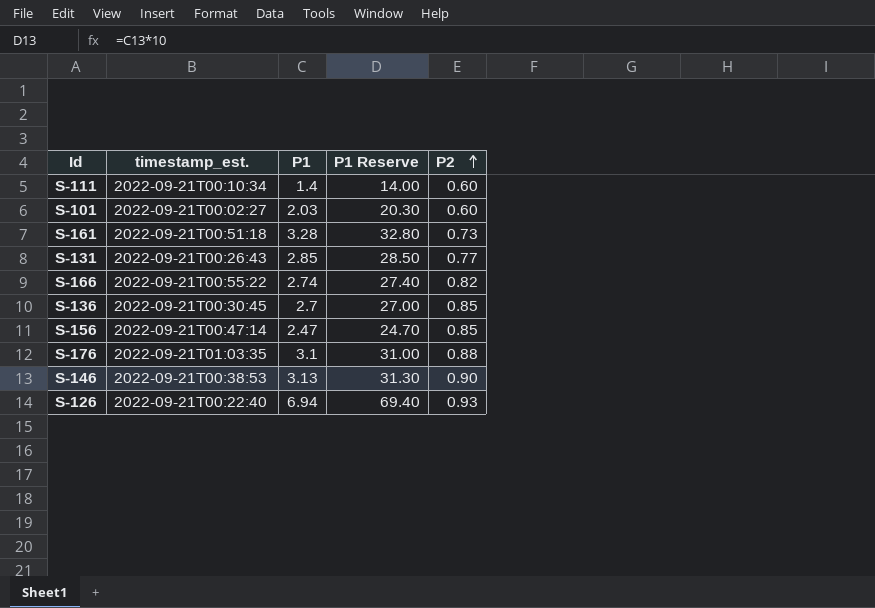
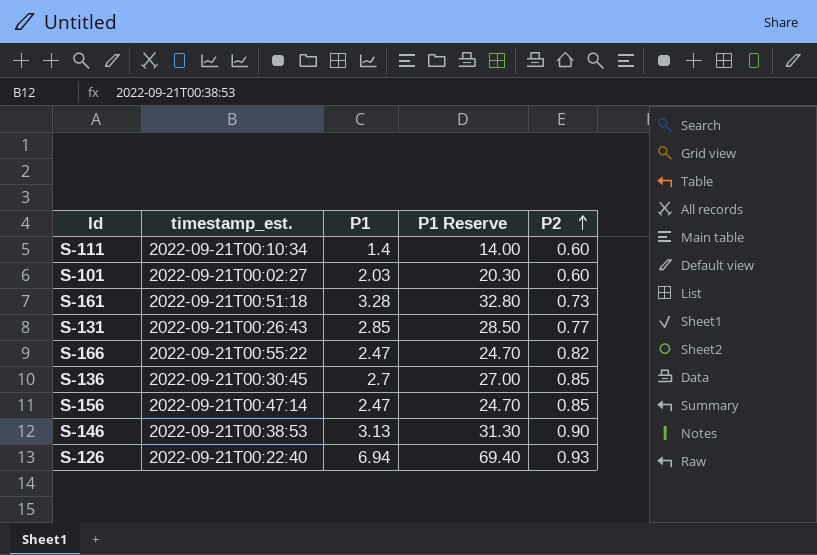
row S-176: 2022-09-21T01:03:35 | 3.1 | 31.00 | 0.88 -> none
S-166 | P1: 2.74 -> 2.47
S-166 | P1 Reserve: 27.40 -> 24.70

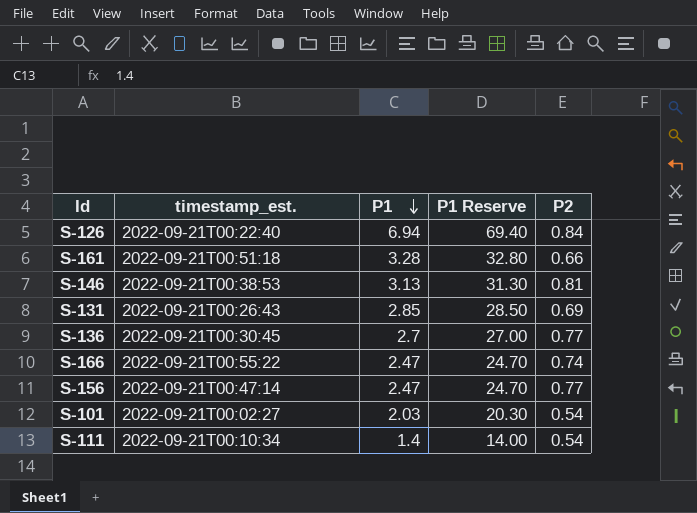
row order: P2 ascending -> P1 descending
S-126 | P2: 0.93 -> 0.84
S-161 | P2: 0.73 -> 0.66
S-146 | P2: 0.90 -> 0.81
S-131 | P2: 0.77 -> 0.69
S-136 | P2: 0.85 -> 0.77
S-166 | P2: 0.82 -> 0.74
S-156 | P2: 0.85 -> 0.77
S-101 | P2: 0.60 -> 0.54
S-111 | P2: 0.60 -> 0.54

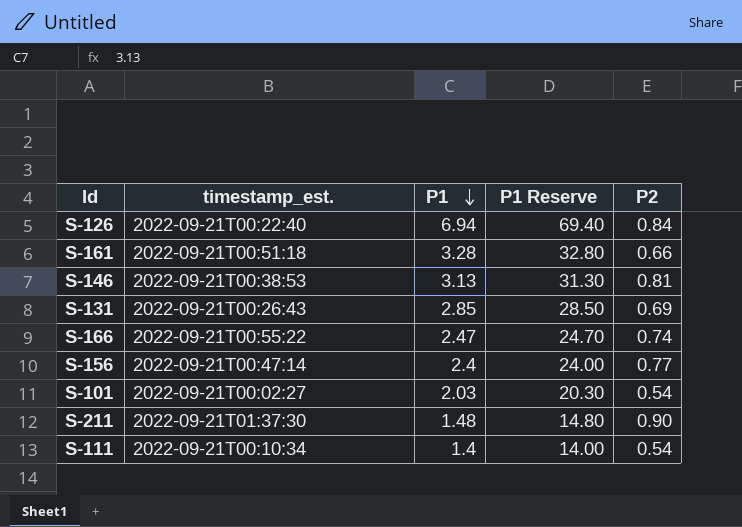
row S-136: 2022-09-21T00:30:45 | 2.7 | 27.00 | 0.77 -> none
S-156 | P1: 2.47 -> 2.4
S-156 | P1 Reserve: 24.70 -> 24.00
row S-211: none -> 2022-09-21T01:37:30 | 1.48 | 14.80 | 0.90

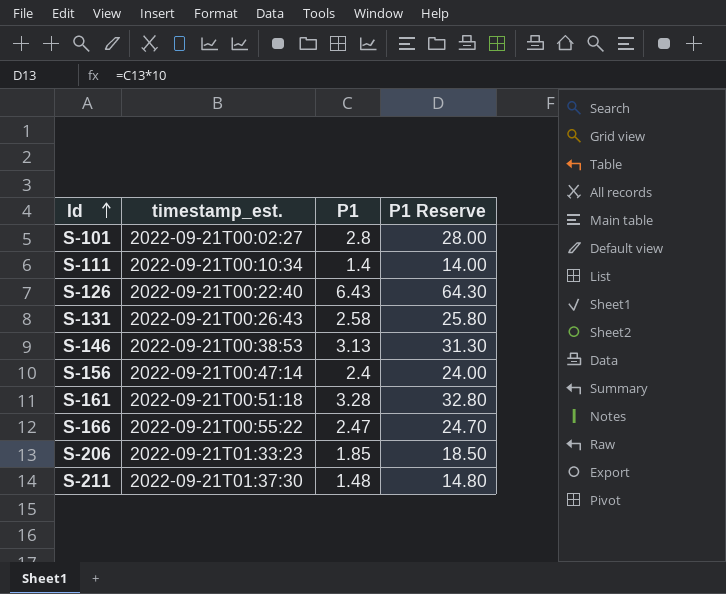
row order: P1 descending -> Id ascending
column P2 | position: 5 -> none
S-101 | P1: 2.03 -> 2.8
S-101 | P1 Reserve: 20.30 -> 28.00
S-126 | P1: 6.94 -> 6.43
S-126 | P1 Reserve: 69.40 -> 64.30
S-131 | P1: 2.85 -> 2.58
S-131 | P1 Reserve: 28.50 -> 25.80
row S-206: none -> 2022-09-21T01:33:23 | 1.85 | 18.50

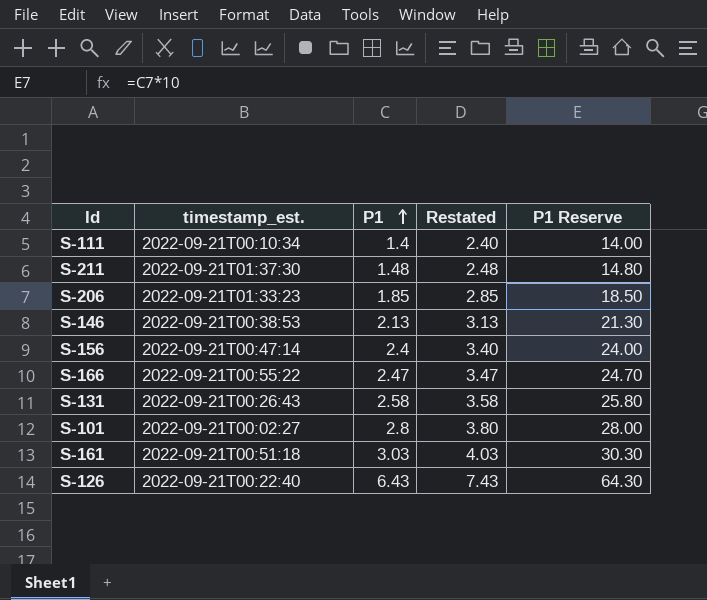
row order: Id ascending -> P1 ascending
column Restated | formula: none -> [P1] + 1
S-146 | P1: 3.13 -> 2.13
S-146 | P1 Reserve: 31.30 -> 21.30
S-161 | P1: 3.28 -> 3.03
S-161 | P1 Reserve: 32.80 -> 30.30

